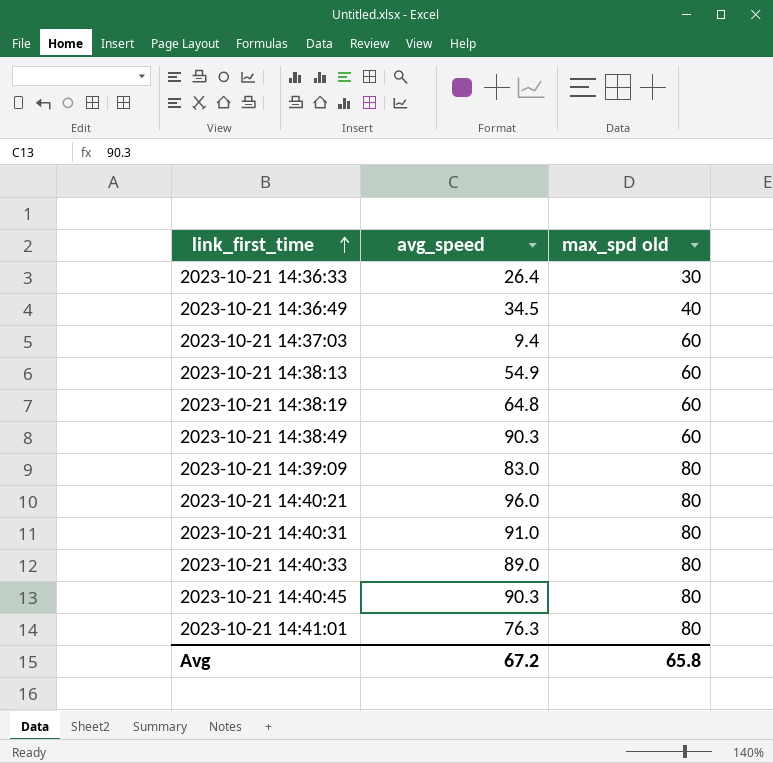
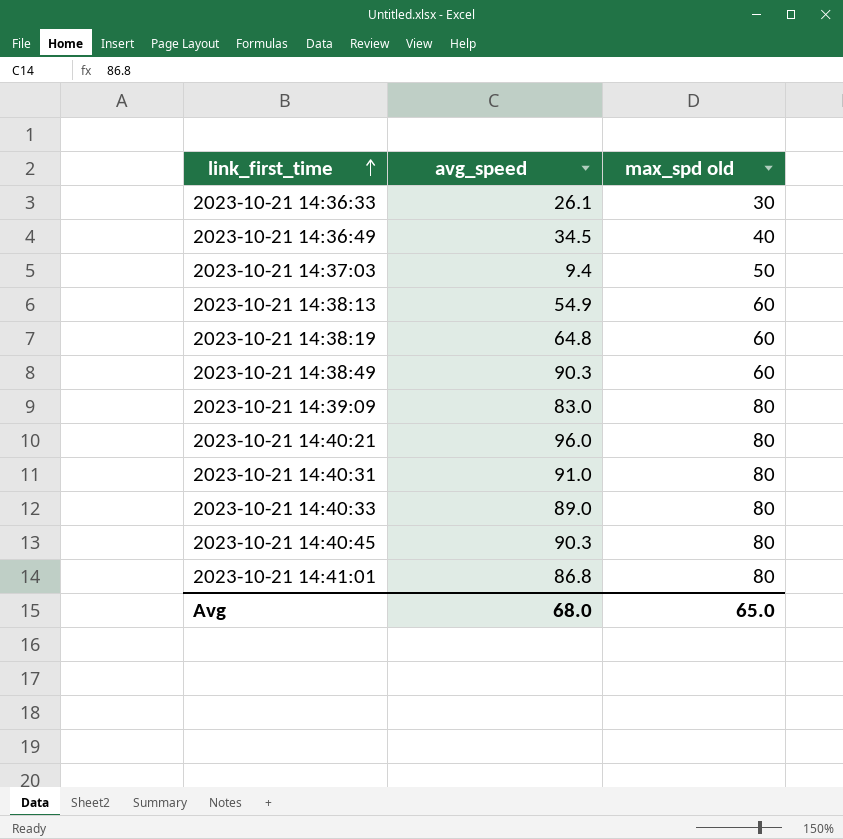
2023-10-21 14:36:33 | avg_speed: 26.4 -> 26.1
2023-10-21 14:37:03 | max_spd old: 60 -> 50
2023-10-21 14:41:01 | avg_speed: 76.3 -> 86.8
Avg | avg_speed: 67.2 -> 68.0
Avg | max_spd old: 65.8 -> 65.0

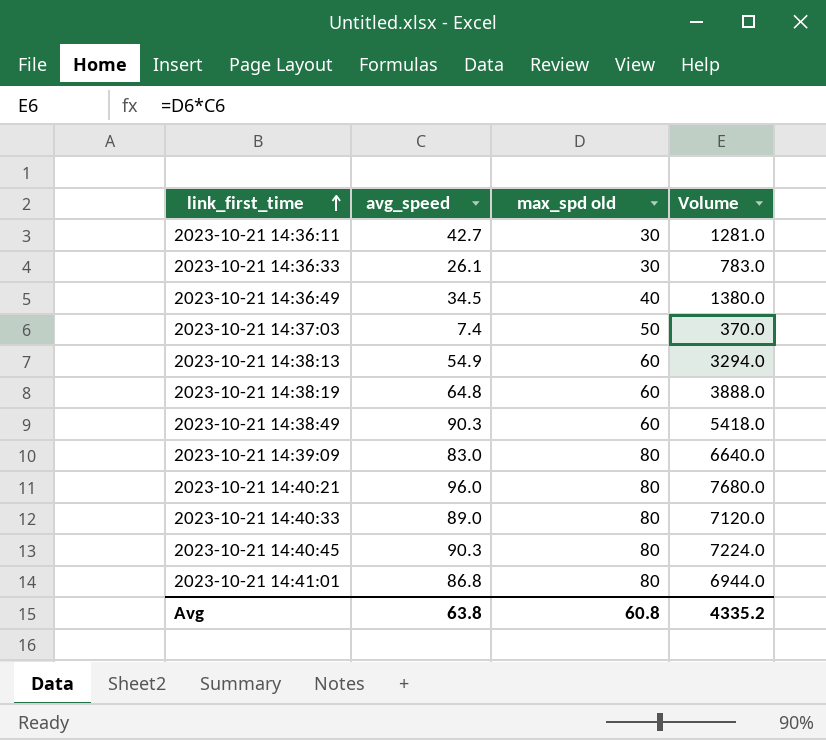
column Volume | formula: none -> [avg_speed] * [max_spd old]
row 2023-10-21 14:40:31: 91.0 | 80 -> none
row 2023-10-21 14:36:11: none -> 42.7 | 30 | 1281.0
2023-10-21 14:37:03 | avg_speed: 9.4 -> 7.4
Avg | avg_speed: 68.0 -> 63.8
Avg | max_spd old: 65.0 -> 60.8

